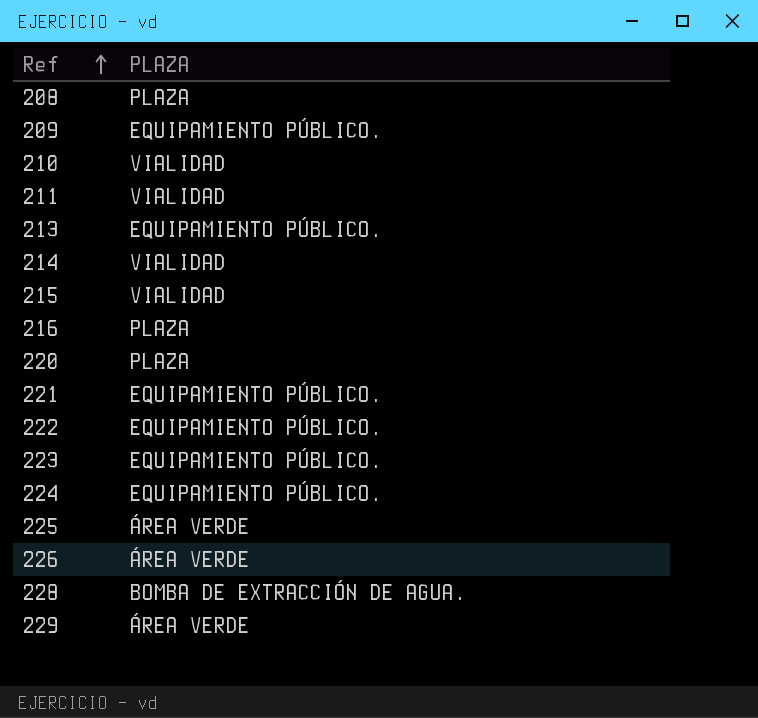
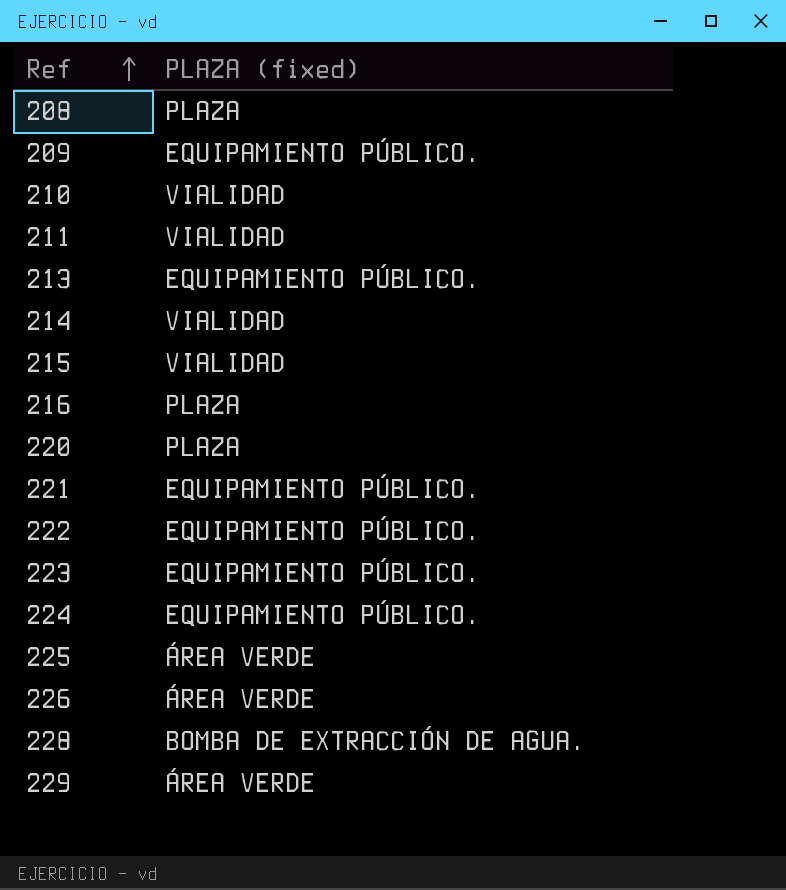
column name: PLAZA -> PLAZA (fixed)

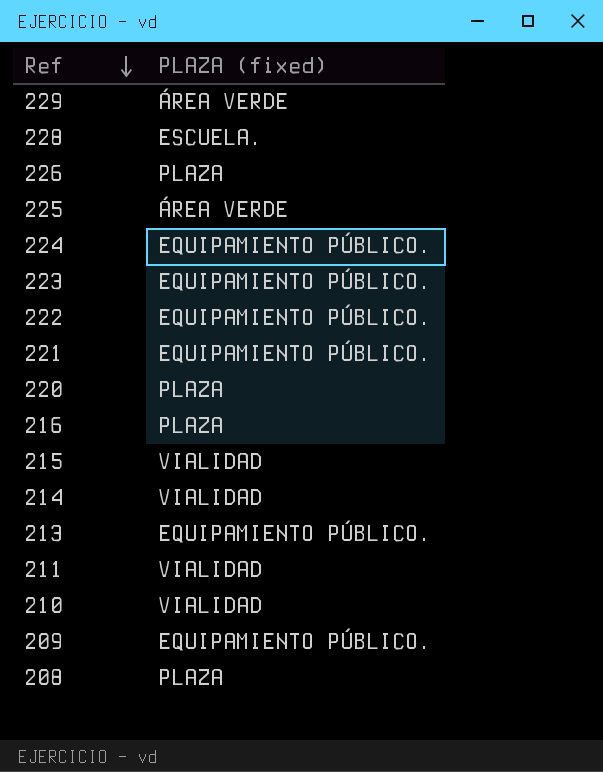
row order: Ref ascending -> Ref descending
228 | PLAZA (fixed): BOMBA DE EXTRACCIÓN DE AGUA. -> ESCUELA.
226 | PLAZA (fixed): ÁREA VERDE -> PLAZA

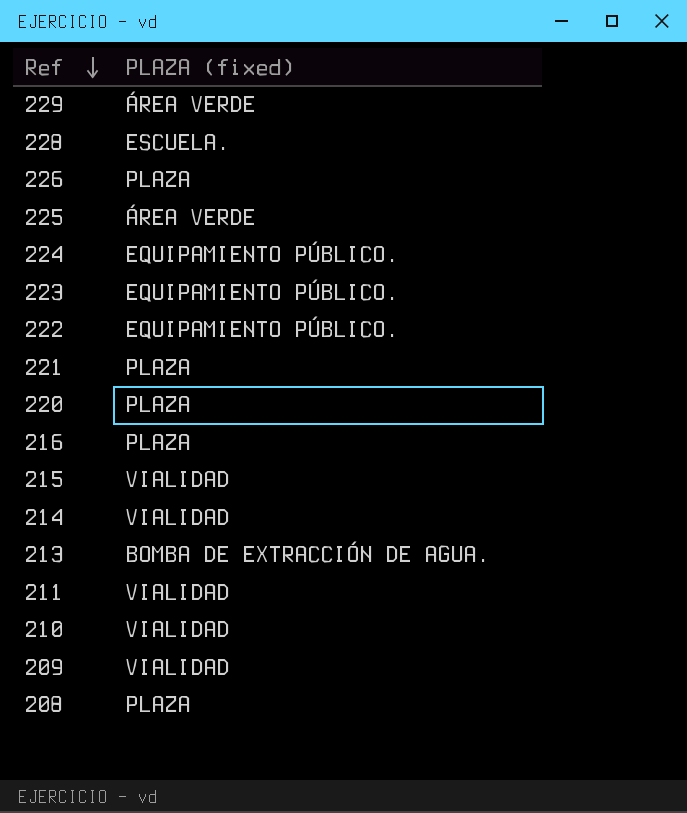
221 | PLAZA (fixed): EQUIPAMIENTO PÚBLICO. -> PLAZA
213 | PLAZA (fixed): EQUIPAMIENTO PÚBLICO. -> BOMBA DE EXTRACCIÓN DE AGUA.
209 | PLAZA (fixed): EQUIPAMIENTO PÚBLICO. -> VIALIDAD

